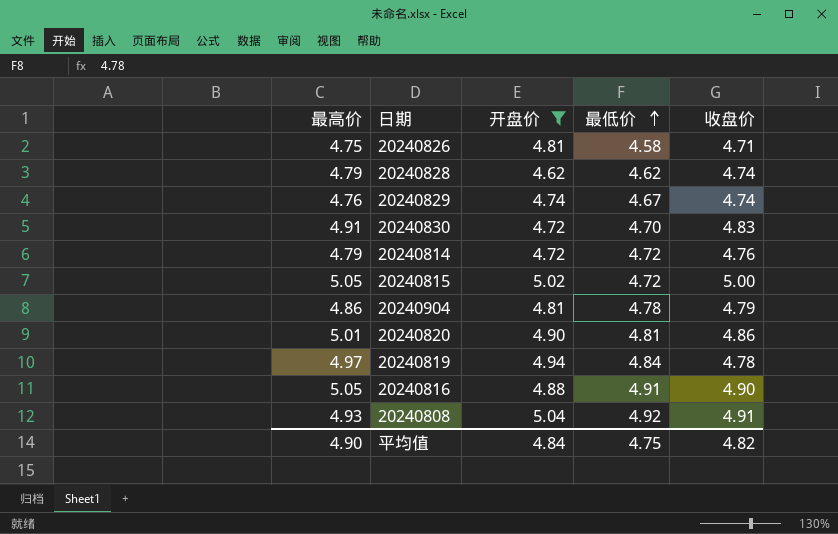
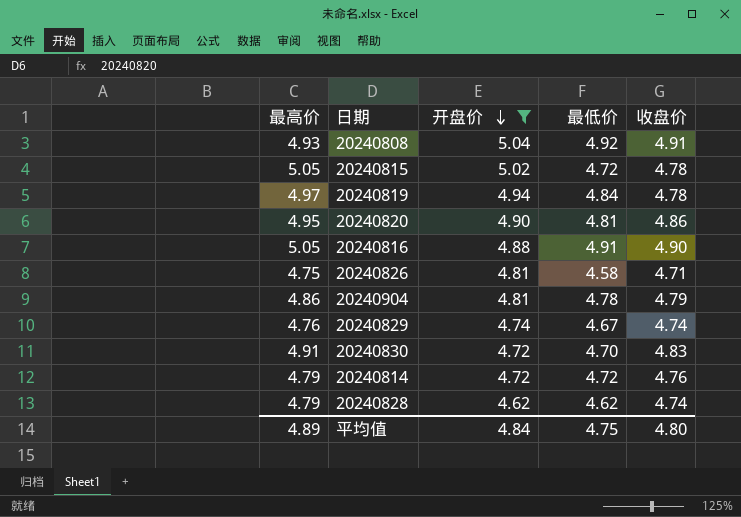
row order: 最低价 ascending -> 开盘价 descending
20240815 | 收盘价: 5.00 -> 4.78
20240820 | 最高价: 5.01 -> 4.95
平均值 | 最高价: 4.90 -> 4.89
平均值 | 收盘价: 4.82 -> 4.80

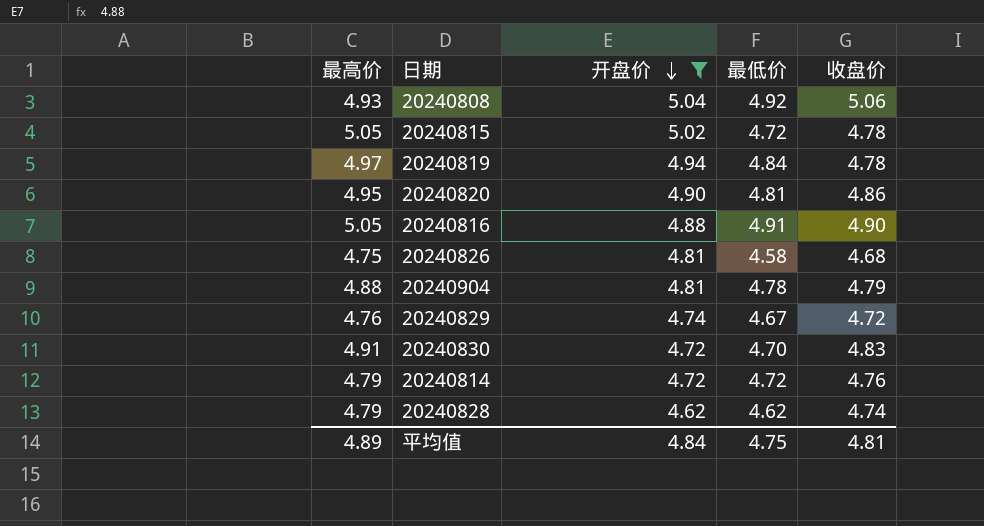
20240808 | 收盘价: 4.91 -> 5.06
20240826 | 收盘价: 4.71 -> 4.68
20240904 | 最高价: 4.86 -> 4.88
20240829 | 收盘价: 4.74 -> 4.72
平均值 | 收盘价: 4.80 -> 4.81

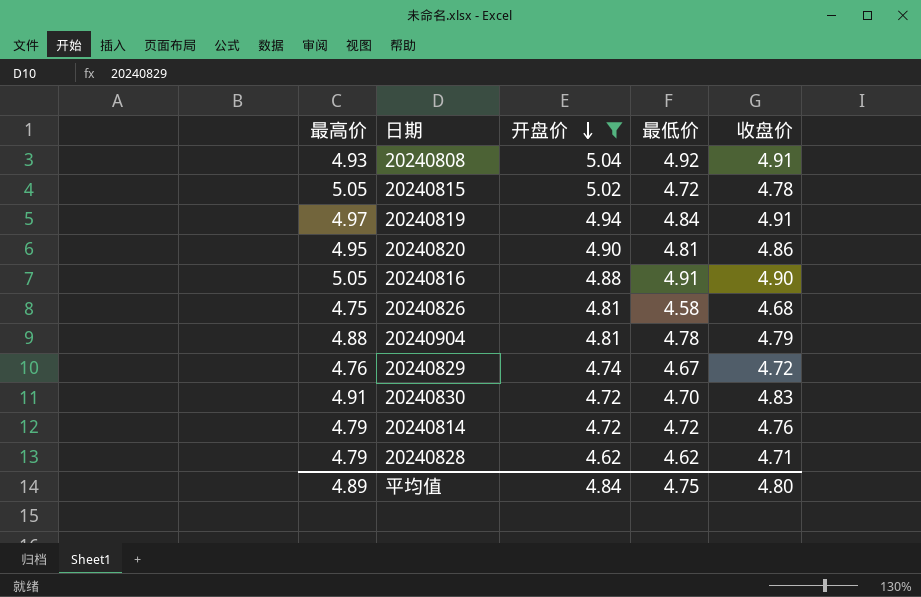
20240808 | 收盘价: 5.06 -> 4.91
20240819 | 收盘价: 4.78 -> 4.91
20240828 | 收盘价: 4.74 -> 4.71
平均值 | 收盘价: 4.81 -> 4.80

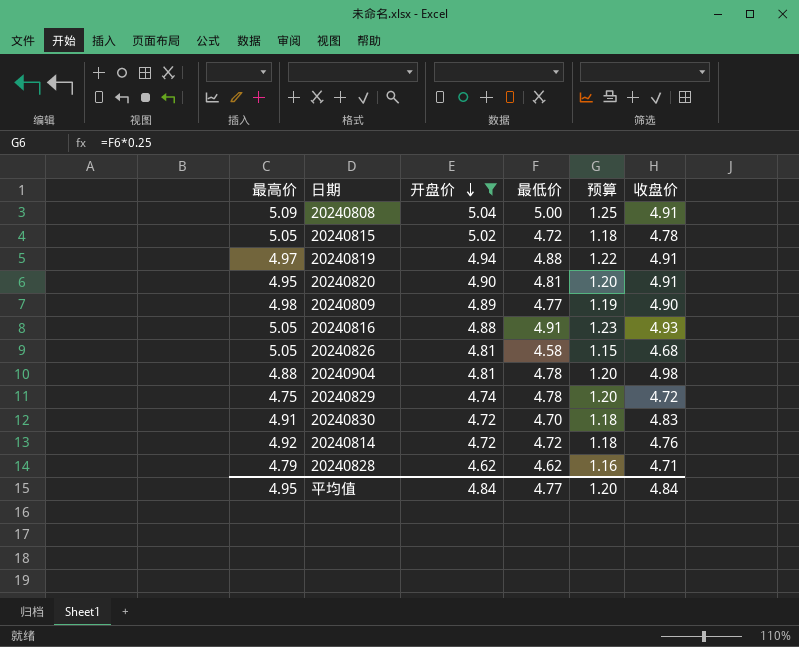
column 预算 | formula: none -> [最低价] * 0.25
20240808 | 最高价: 4.93 -> 5.09
20240808 | 最低价: 4.92 -> 5.00
20240819 | 最低价: 4.84 -> 4.88
20240820 | 收盘价: 4.86 -> 4.91
row 20240809: none -> 4.98 | 4.89 | 4.77 | 1.19 | 4.90
20240816 | 收盘价: 4.90 -> 4.93
20240826 | 最高价: 4.75 -> 5.05
20240904 | 收盘价: 4.79 -> 4.98
20240829 | 最高价: 4.76 -> 4.75
20240829 | 最低价: 4.67 -> 4.78
20240814 | 最高价: 4.79 -> 4.92
平均值 | 最高价: 4.89 -> 4.95
平均值 | 最低价: 4.75 -> 4.77
平均值 | 收盘价: 4.80 -> 4.84

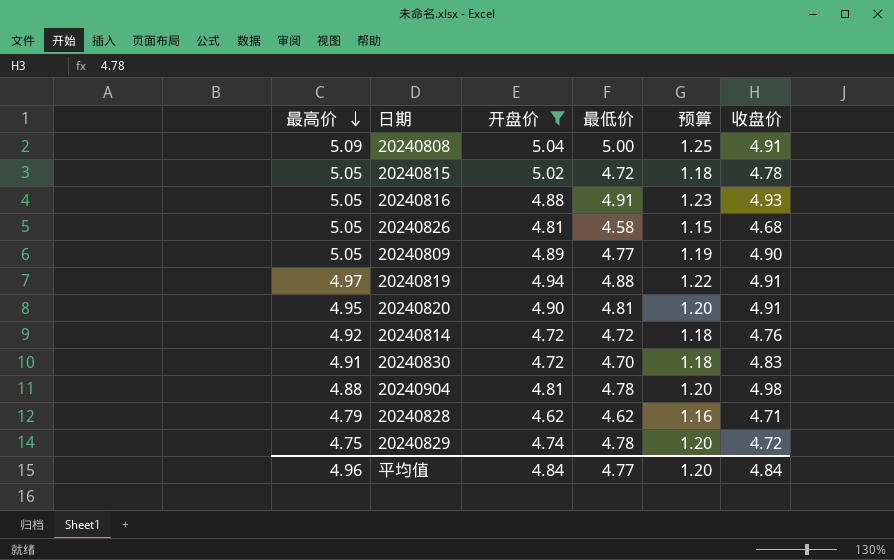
row order: 开盘价 descending -> 最高价 descending
20240809 | 最高价: 4.98 -> 5.05
平均值 | 最高价: 4.95 -> 4.96

